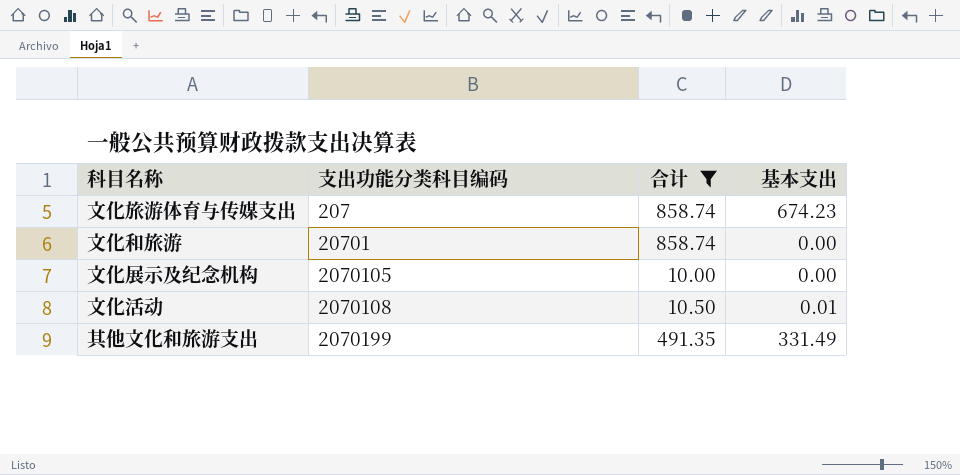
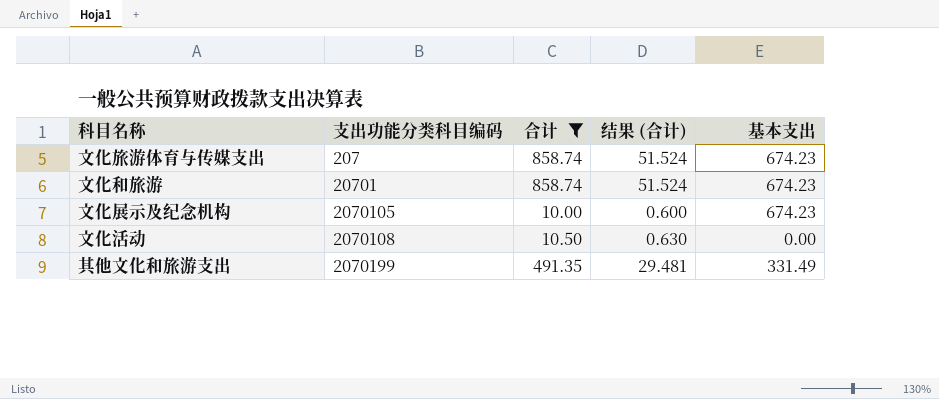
column 结果 (合计) | formula: none -> [合计] * 0.06
文化和旅游 | 基本支出: 0.00 -> 674.23
文化展示及纪念机构 | 基本支出: 0.00 -> 674.23
文化活动 | 基本支出: 0.01 -> 0.00

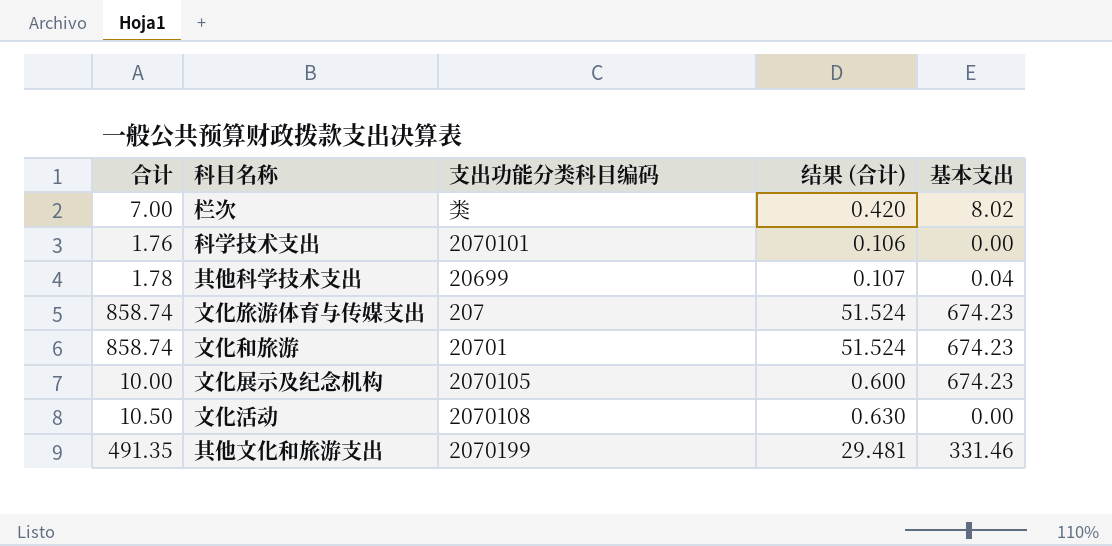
filter: 合计 >= 10.00 -> none
column 合计 | position: 3 -> 1
其他文化和旅游支出 | 基本支出: 331.49 -> 331.46

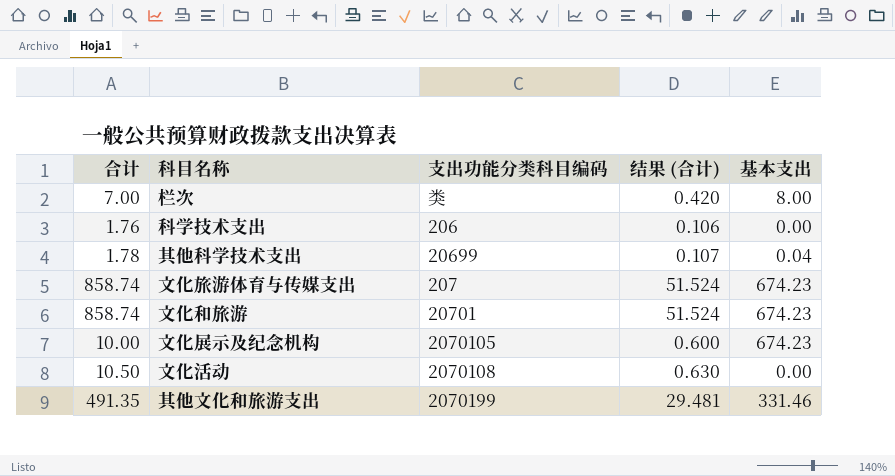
栏次 | 基本支出: 8.02 -> 8.00
科学技术支出 | 支出功能分类科目编码: 2070101 -> 206

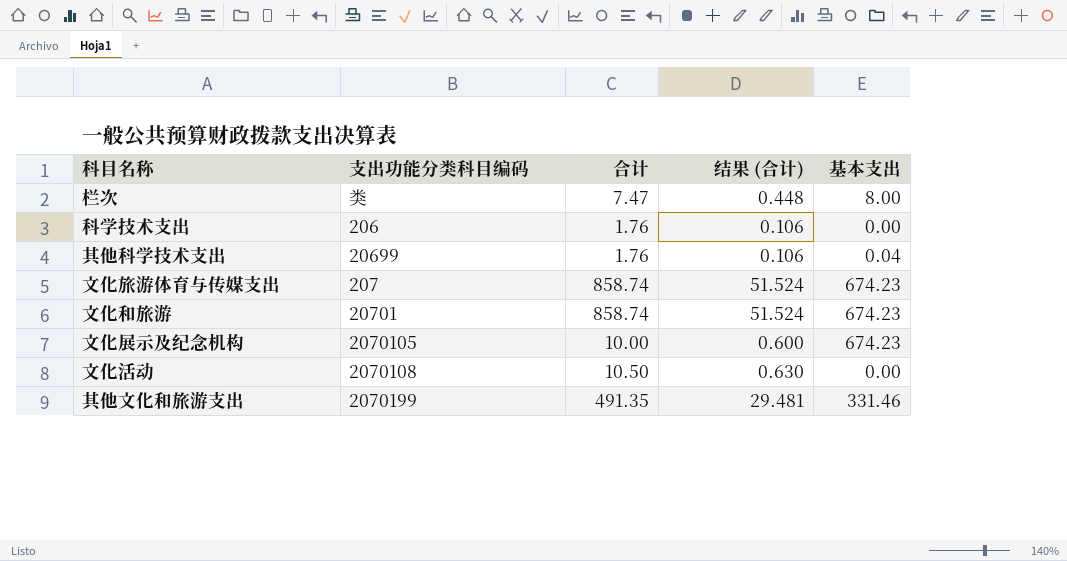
column 合计 | position: 1 -> 3
栏次 | 合计: 7.00 -> 7.47
栏次 | 结果 (合计): 0.420 -> 0.448
其他科学技术支出 | 合计: 1.78 -> 1.76
其他科学技术支出 | 结果 (合计): 0.107 -> 0.106

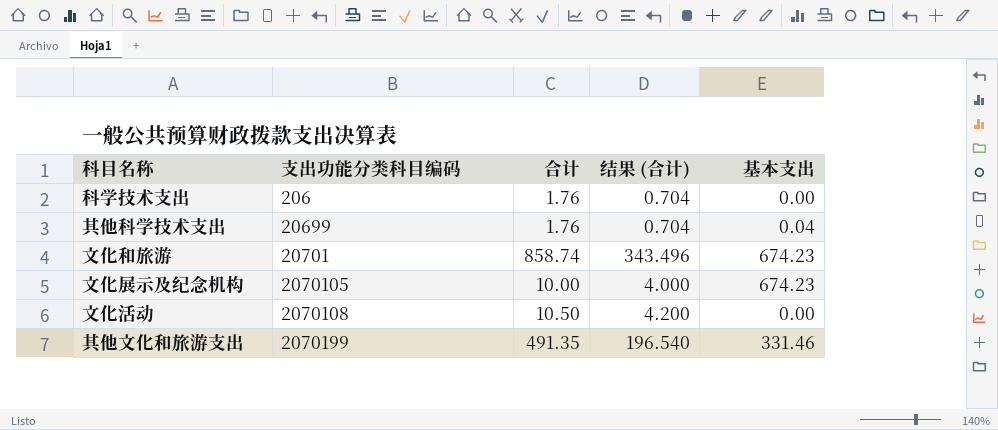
column 结果 (合计) | formula: [合计] * 0.06 -> [合计] * 0.4
row 栏次: 类 | 7.47 | 0.448 | 8.00 -> none
row 文化旅游体育与传媒支出: 207 | 858.74 | 51.524 | 674.23 -> none

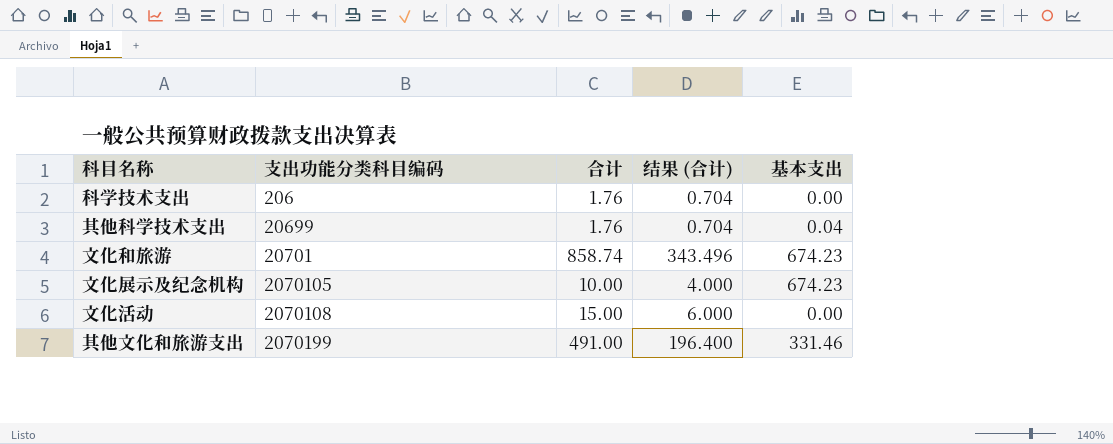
文化活动 | 合计: 10.50 -> 15.00
文化活动 | 结果 (合计): 4.200 -> 6.000
其他文化和旅游支出 | 合计: 491.35 -> 491.00
其他文化和旅游支出 | 结果 (合计): 196.540 -> 196.400

